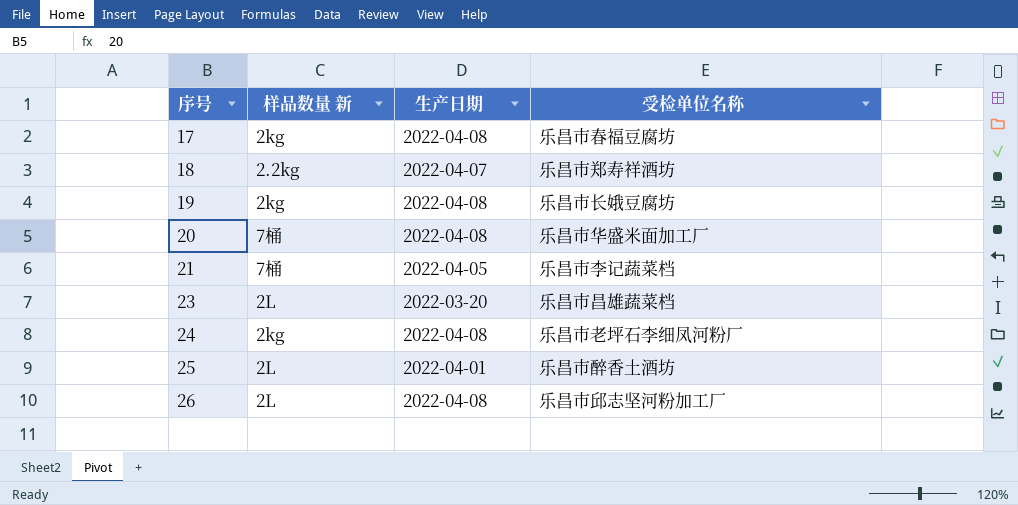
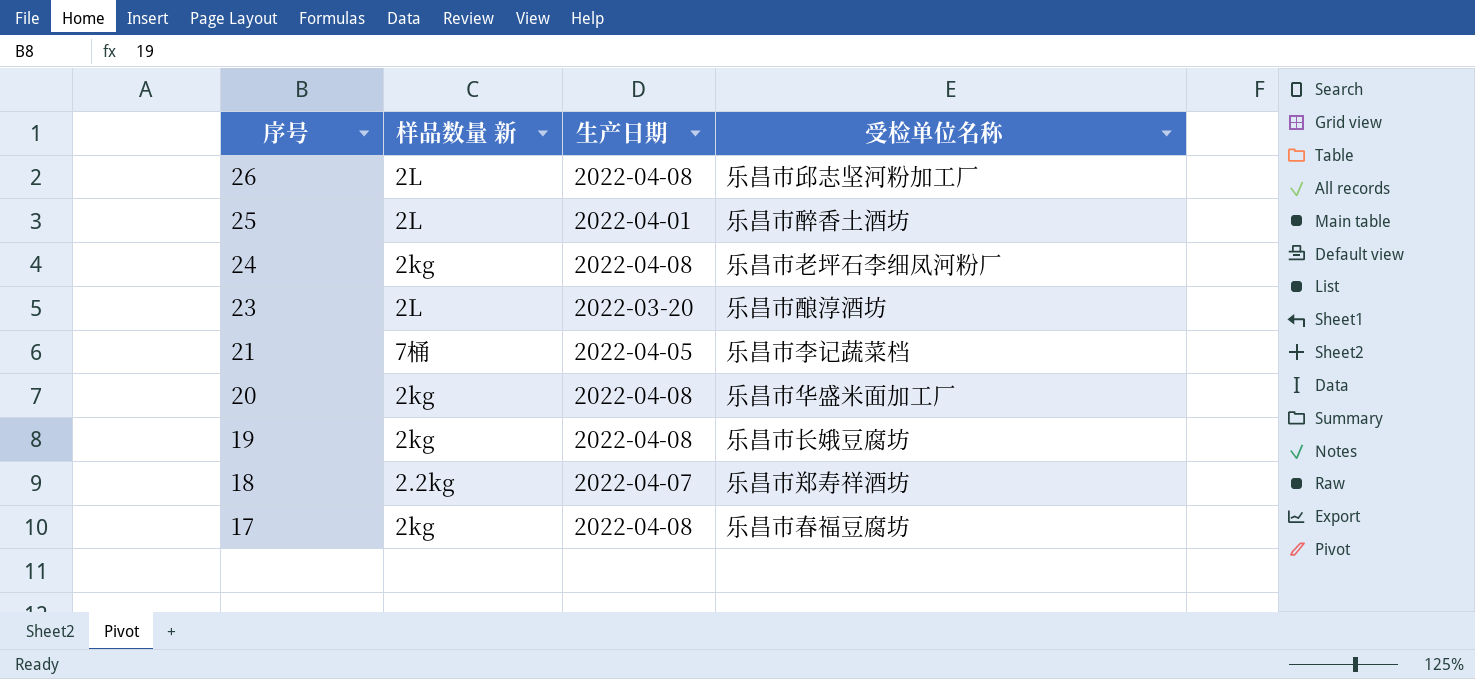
row order: 序号 ascending -> 序号 descending
23 | 受检单位名称: 乐昌市昌雄蔬菜档 -> 乐昌市酿淳酒坊
20 | 样品数量 新: 7桶 -> 2kg

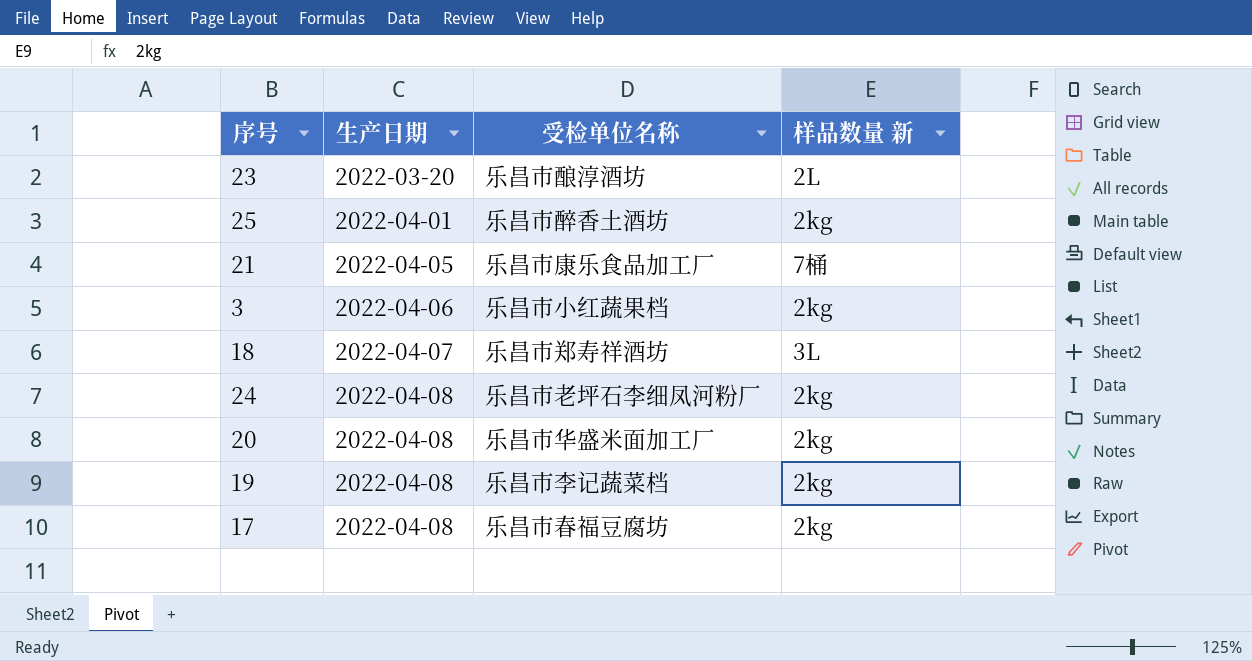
row order: 序号 descending -> 生产日期 ascending
column 样品数量 新 | position: 2 -> 4
row 26: 2L | 2022-04-08 | 乐昌市邱志坚河粉加工厂 -> none
25 | 样品数量 新: 2L -> 2kg
21 | 受检单位名称: 乐昌市李记蔬菜档 -> 乐昌市康乐食品加工厂
row 3: none -> 2022-04-06 | 乐昌市小红蔬果档 | 2kg
18 | 样品数量 新: 2.2kg -> 3L
19 | 受检单位名称: 乐昌市长娥豆腐坊 -> 乐昌市李记蔬菜档

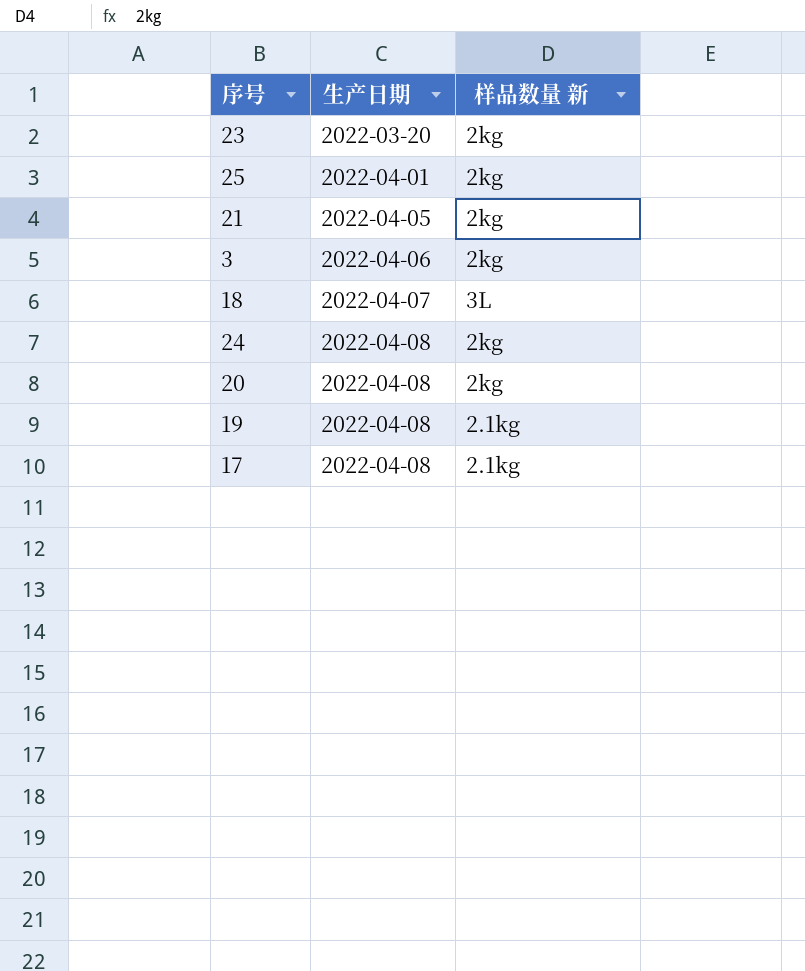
column 受检单位名称 | position: 3 -> none
23 | 样品数量 新: 2L -> 2kg
21 | 样品数量 新: 7桶 -> 2kg
19 | 样品数量 新: 2kg -> 2.1kg
17 | 样品数量 新: 2kg -> 2.1kg

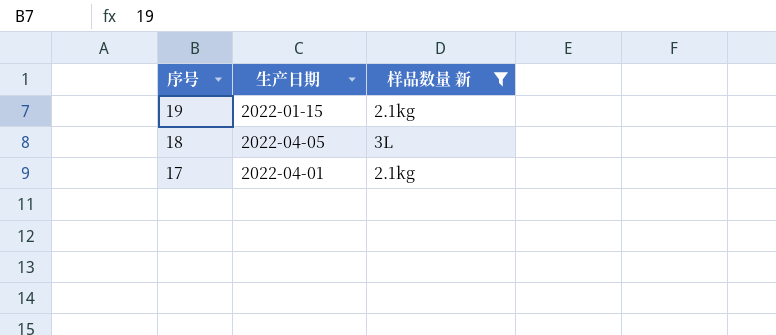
filter: none -> 样品数量 新 != 2kg
row order: 生产日期 ascending -> 序号 descending
19 | 生产日期: 2022-04-08 -> 2022-01-15
18 | 生产日期: 2022-04-07 -> 2022-04-05
17 | 生产日期: 2022-04-08 -> 2022-04-01

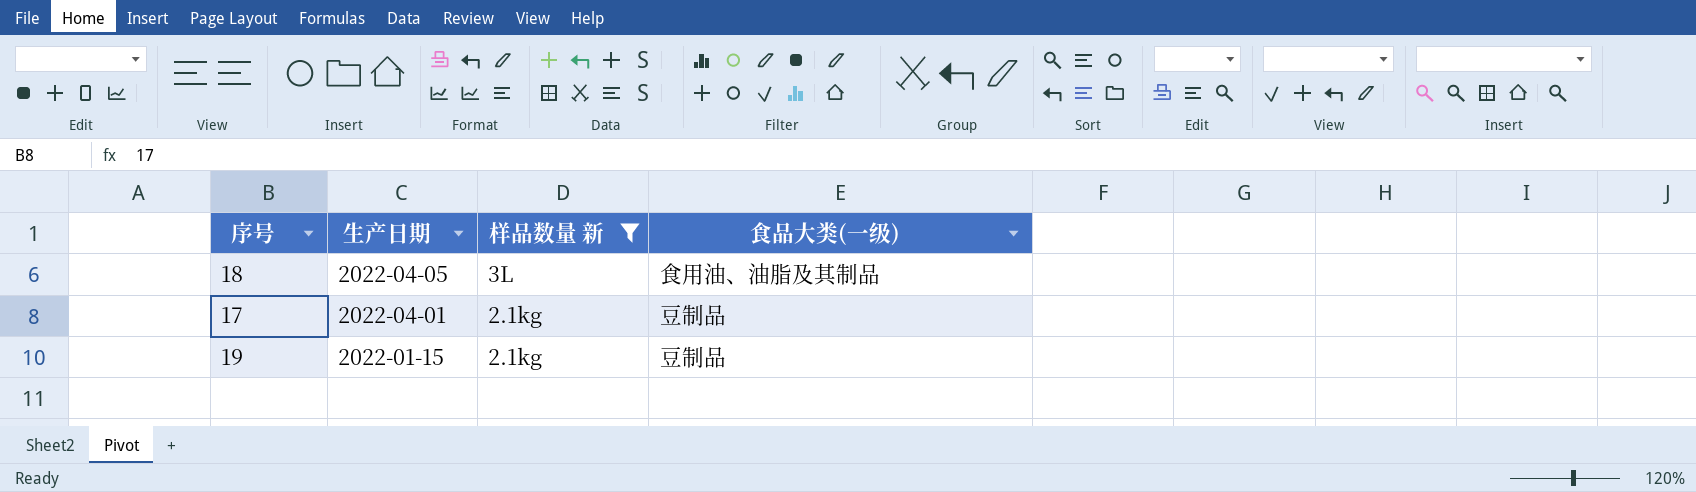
row order: 序号 descending -> 生产日期 descending
column 食品大类(一级) | position: none -> 4

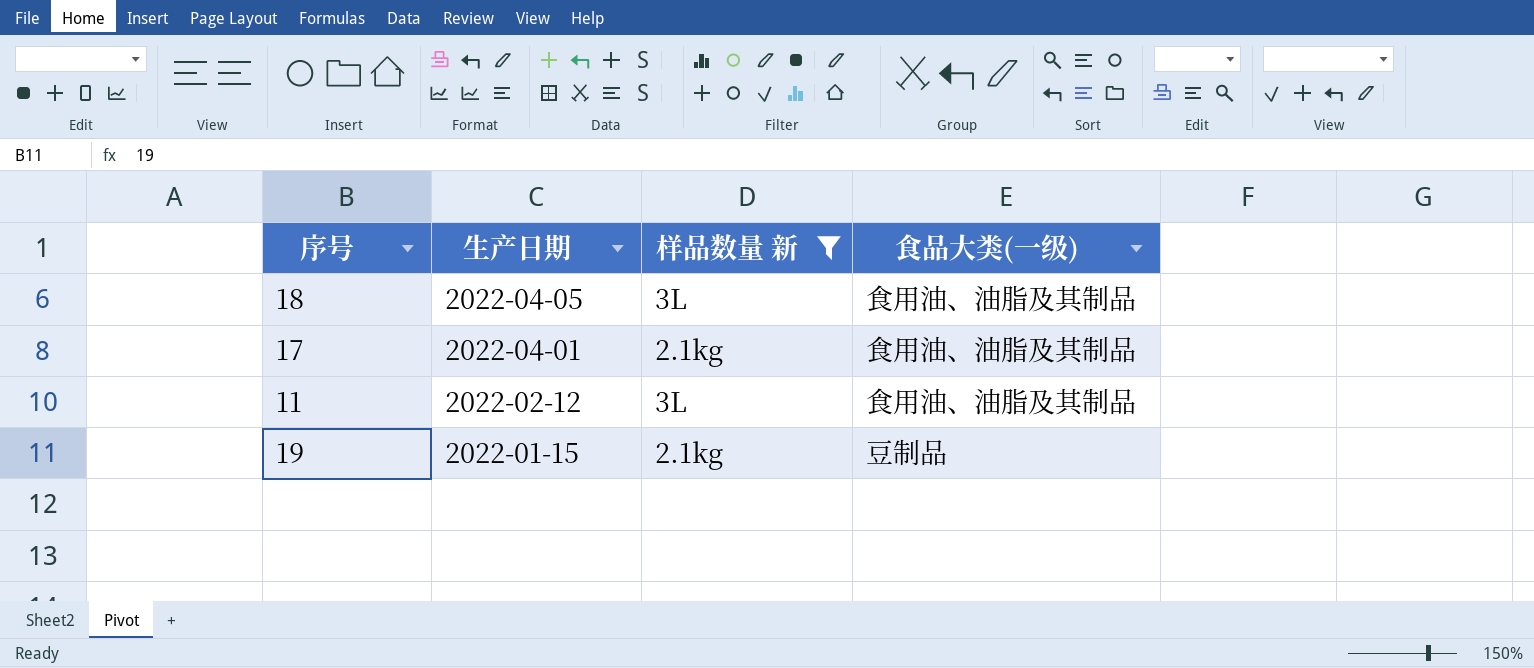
17 | 食品大类(一级): 豆制品 -> 食用油、油脂及其制品
row 11: none -> 2022-02-12 | 3L | 食用油、油脂及其制品

